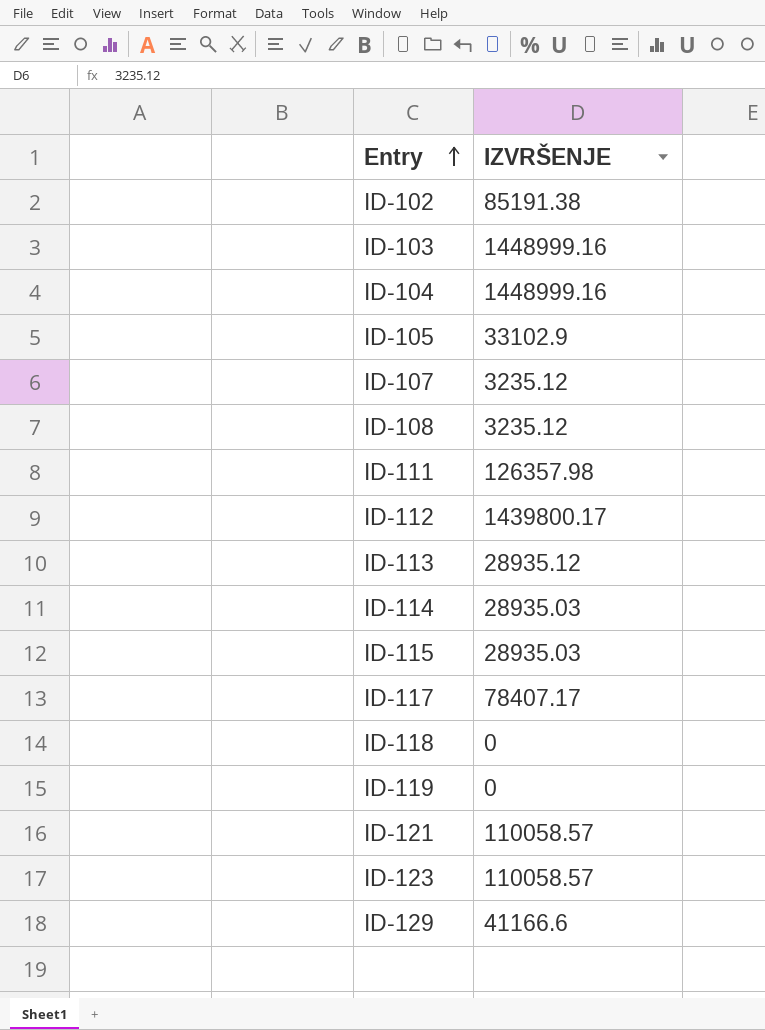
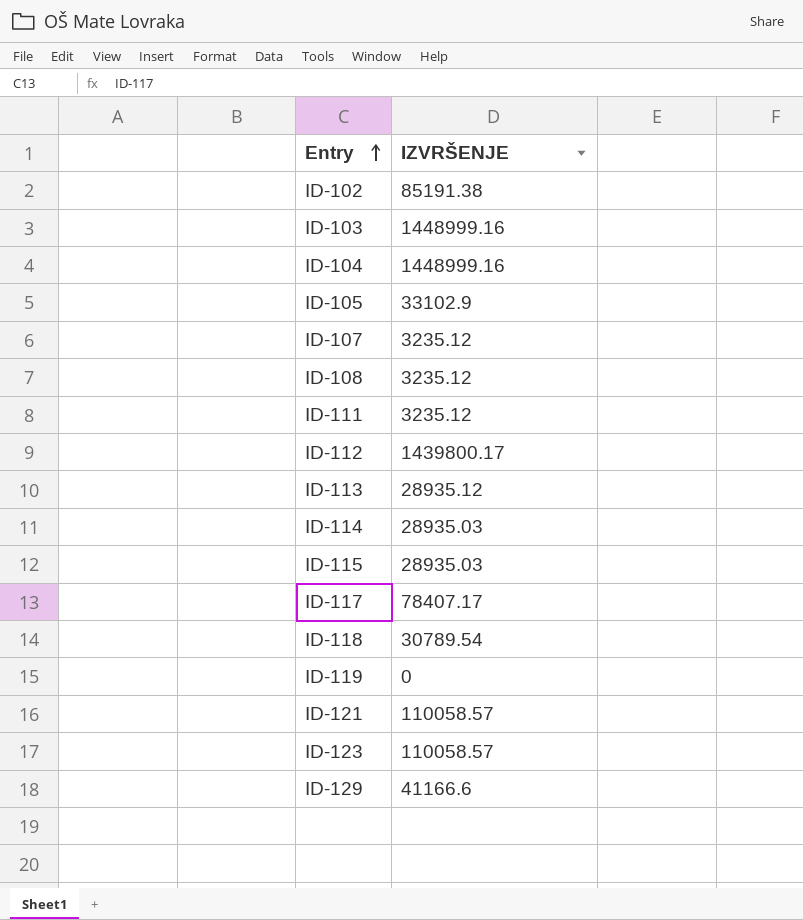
ID-111 | IZVRŠENJE: 126357.98 -> 3235.12
ID-118 | IZVRŠENJE: 0 -> 30789.54

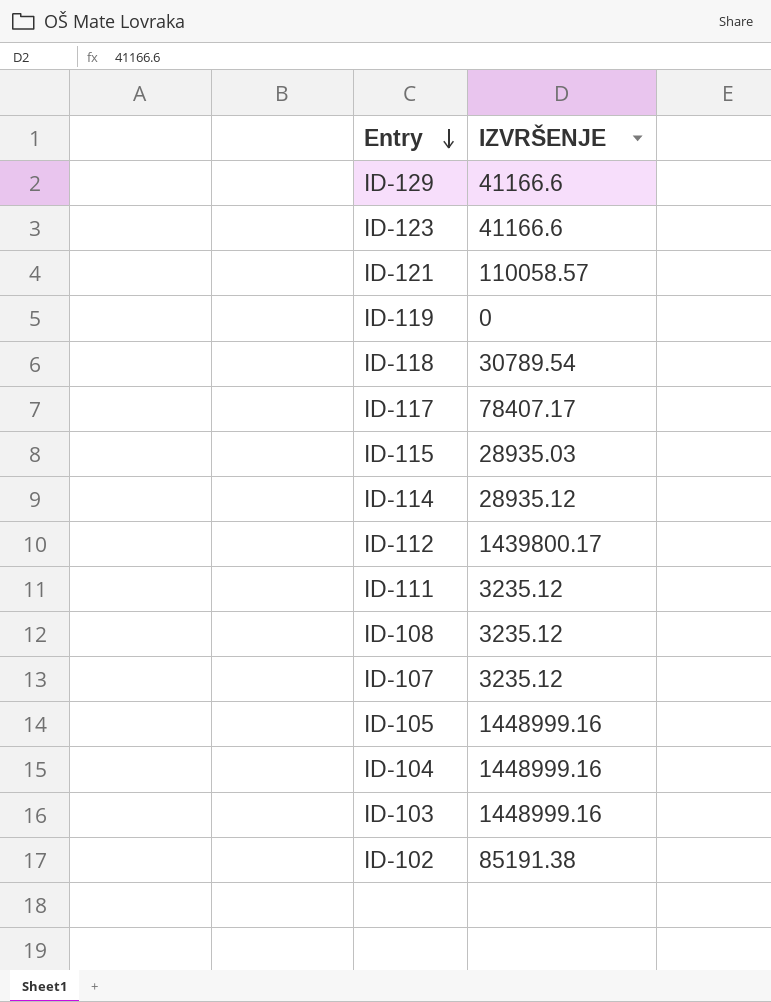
row order: Entry ascending -> Entry descending
row ID-113: 28935.12 -> none
ID-123 | IZVRŠENJE: 110058.57 -> 41166.6
ID-114 | IZVRŠENJE: 28935.03 -> 28935.12
ID-105 | IZVRŠENJE: 33102.9 -> 1448999.16

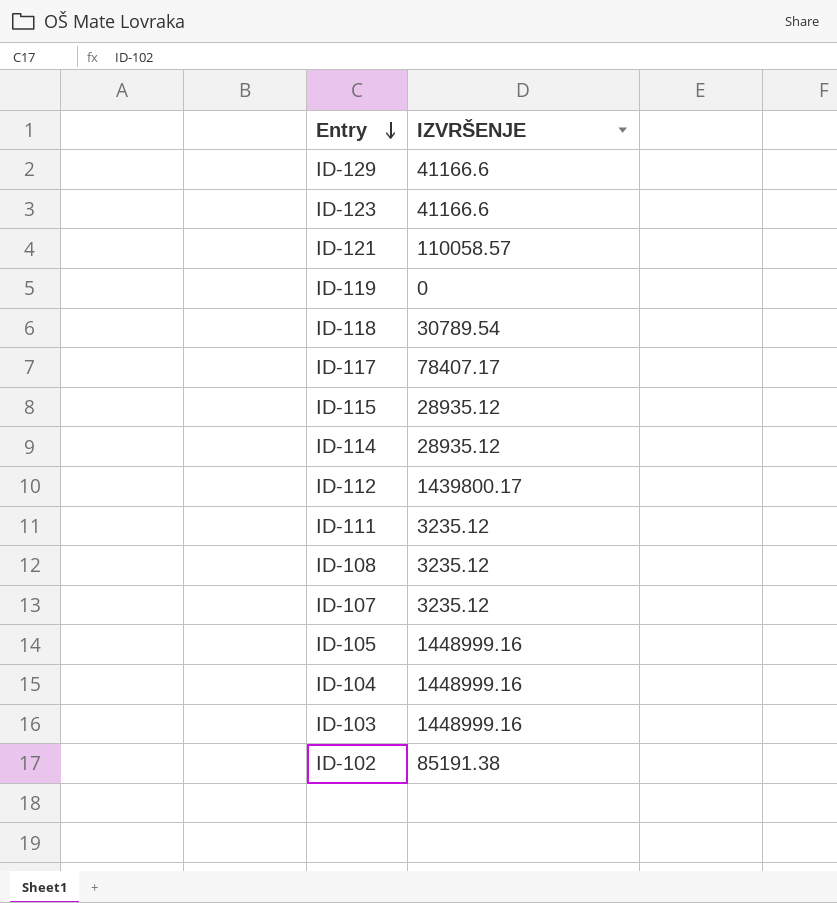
ID-115 | IZVRŠENJE: 28935.03 -> 28935.12

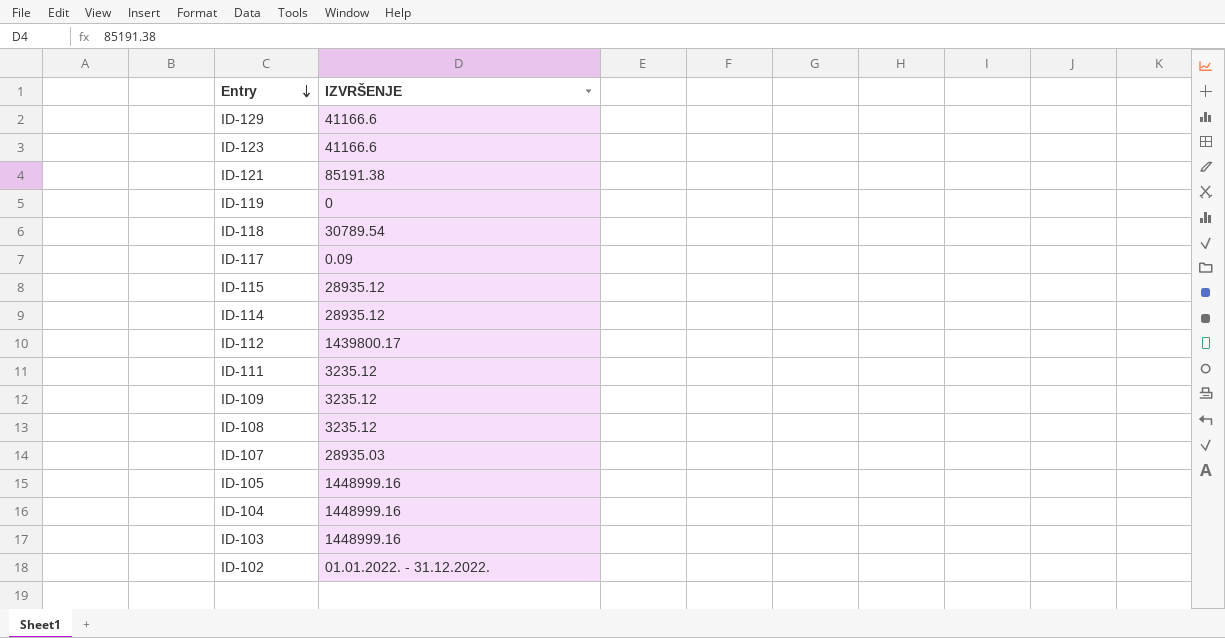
ID-121 | IZVRŠENJE: 110058.57 -> 85191.38
ID-117 | IZVRŠENJE: 78407.17 -> 0.09
row ID-109: none -> 3235.12
ID-107 | IZVRŠENJE: 3235.12 -> 28935.03
ID-102 | IZVRŠENJE: 85191.38 -> 01.01.2022. - 31.12.2022.

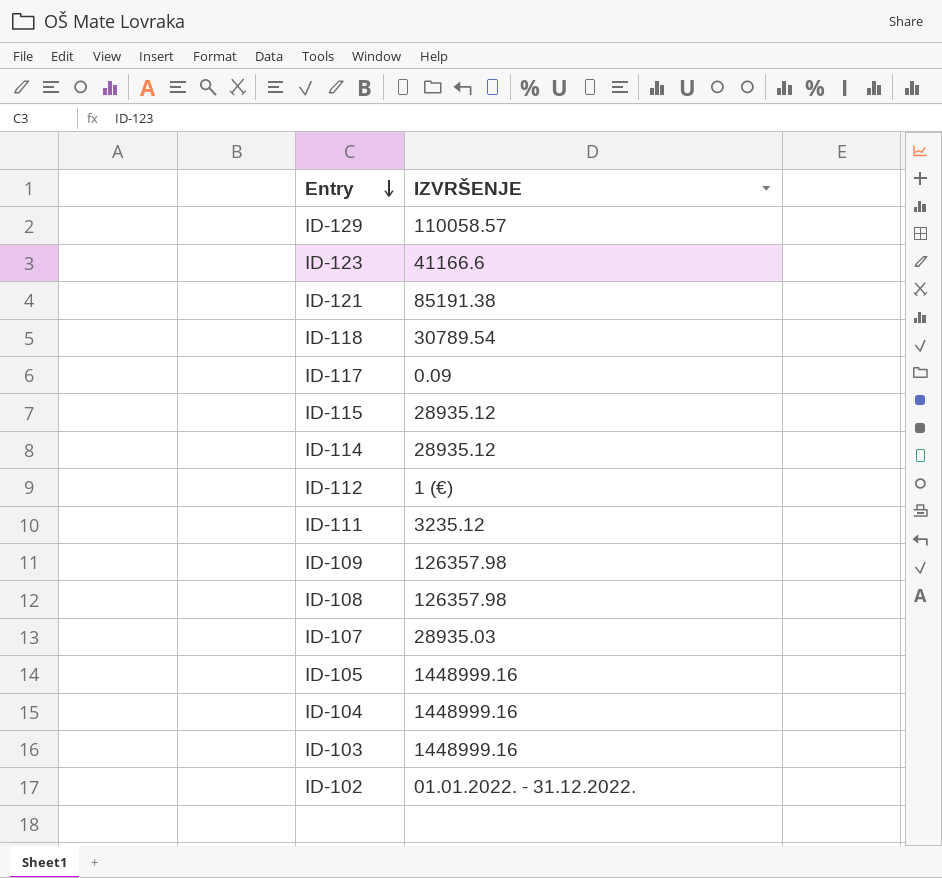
row ID-119: 0 -> none
ID-129 | IZVRŠENJE: 41166.6 -> 110058.57
ID-112 | IZVRŠENJE: 1439800.17 -> 1 (€)
ID-109 | IZVRŠENJE: 3235.12 -> 126357.98
ID-108 | IZVRŠENJE: 3235.12 -> 126357.98

